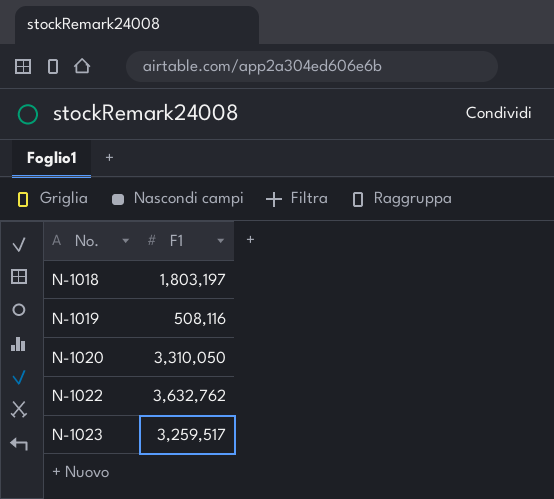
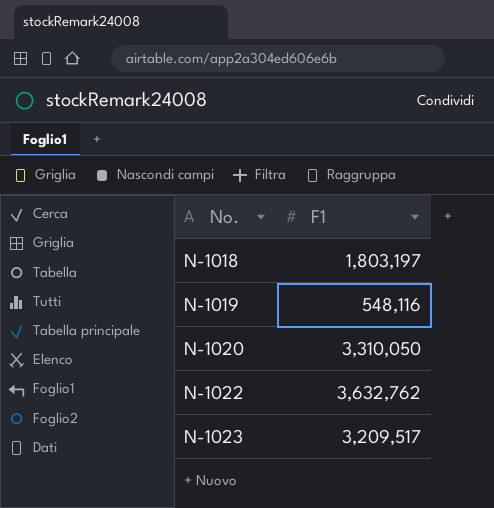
N-1019 | F1: 508,116 -> 548,116
N-1023 | F1: 3,259,517 -> 3,209,517

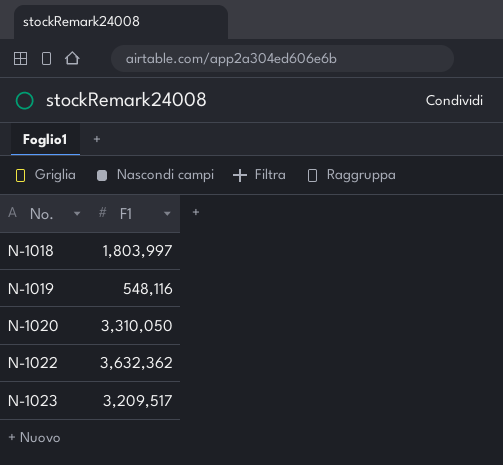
N-1018 | F1: 1,803,197 -> 1,803,997
N-1022 | F1: 3,632,762 -> 3,632,362

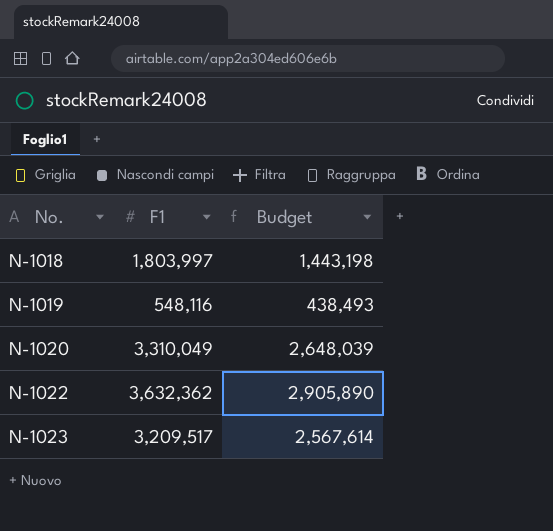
column Budget | formula: none -> [F1] * 0.8
N-1020 | F1: 3,310,050 -> 3,310,049

